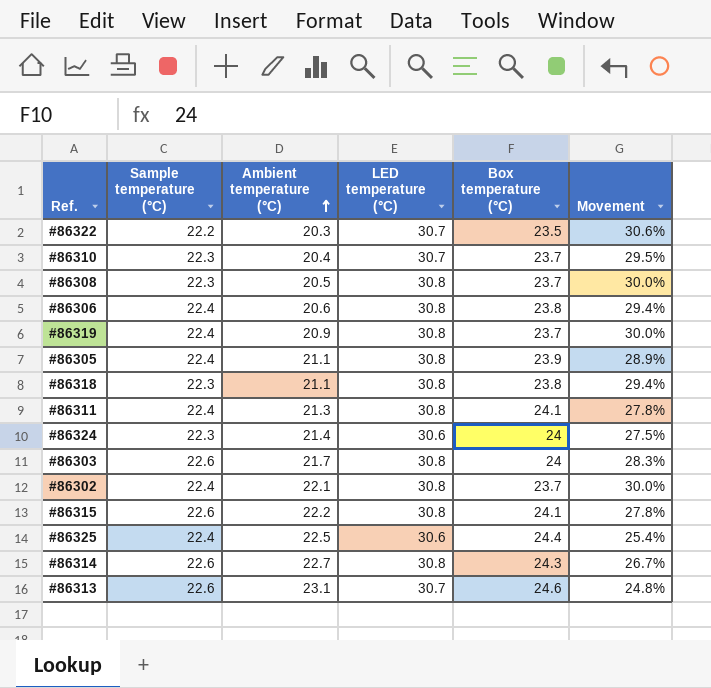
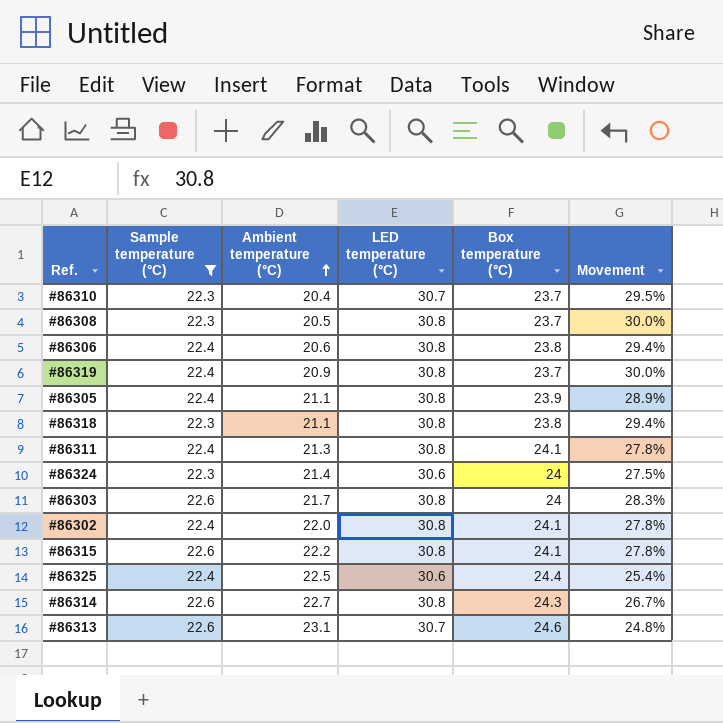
filter: none -> Sample temperature (°C) != 22.2
#86302 | Ambient temperature (°C): 22.1 -> 22.0
#86302 | Box temperature (°C): 23.7 -> 24.1
#86302 | Movement: 30.0% -> 27.8%

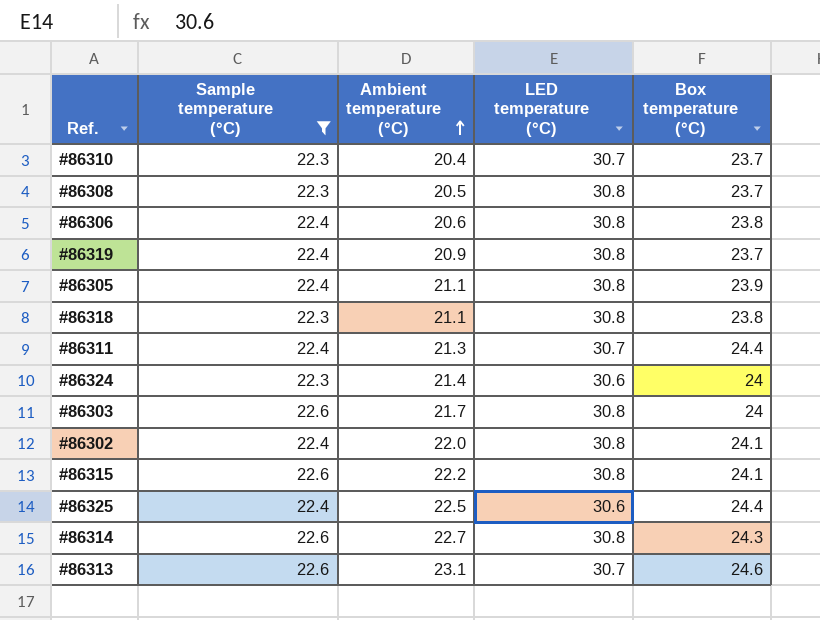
column Movement | formula: ([LED temperature (°C)] - [Box temperature (°C)]) / [Box temperature (°C)] -> none
#86311 | LED temperature (°C): 30.8 -> 30.7
#86311 | Box temperature (°C): 24.1 -> 24.4

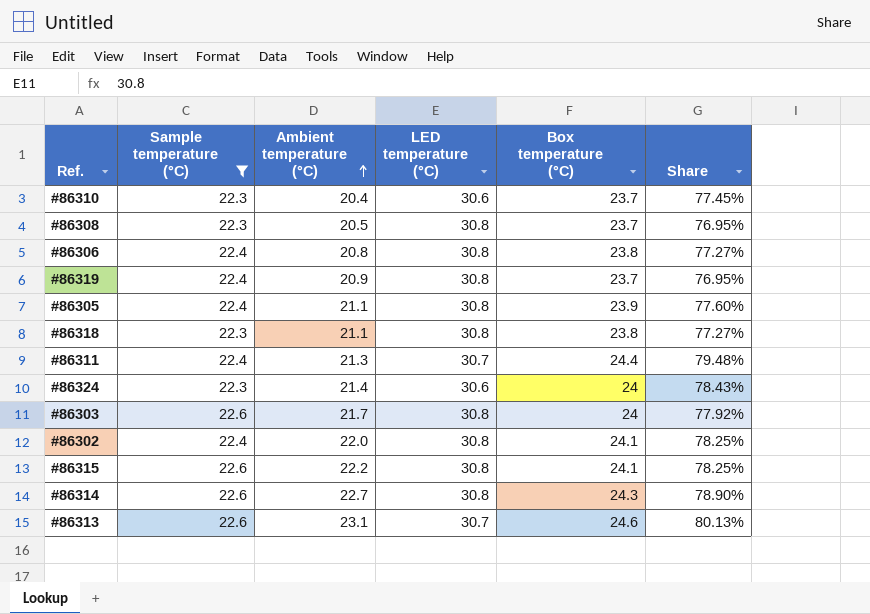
column Share | formula: none -> [Box temperature (°C)] / [LED temperature (°C)]
row #86325: 22.4 | 22.5 | 30.6 | 24.4 -> none
#86310 | LED temperature (°C): 30.7 -> 30.6
#86306 | Ambient temperature (°C): 20.6 -> 20.8

